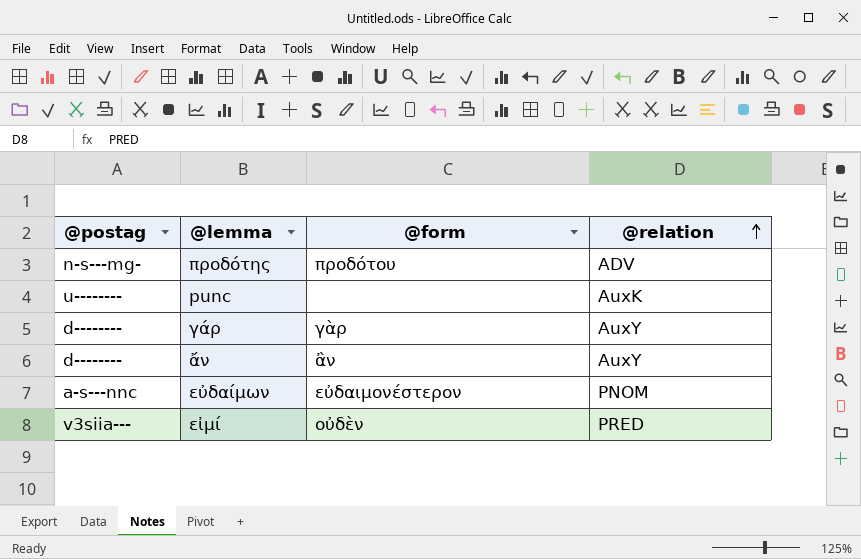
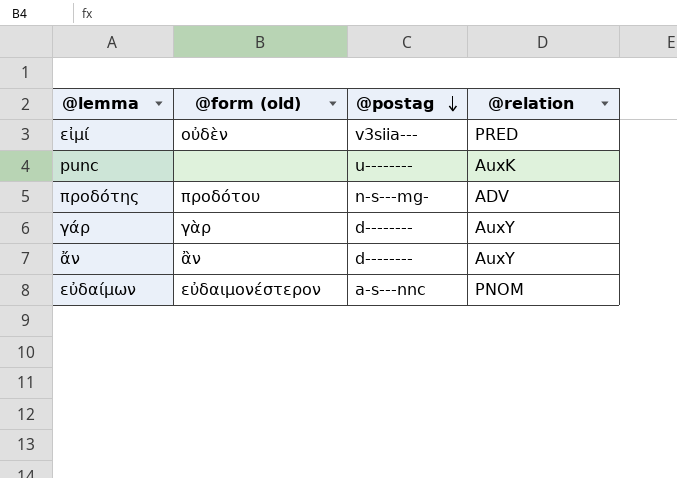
row order: @relation ascending -> @postag descending
column name: @form -> @form (old)
column @postag | position: 1 -> 3

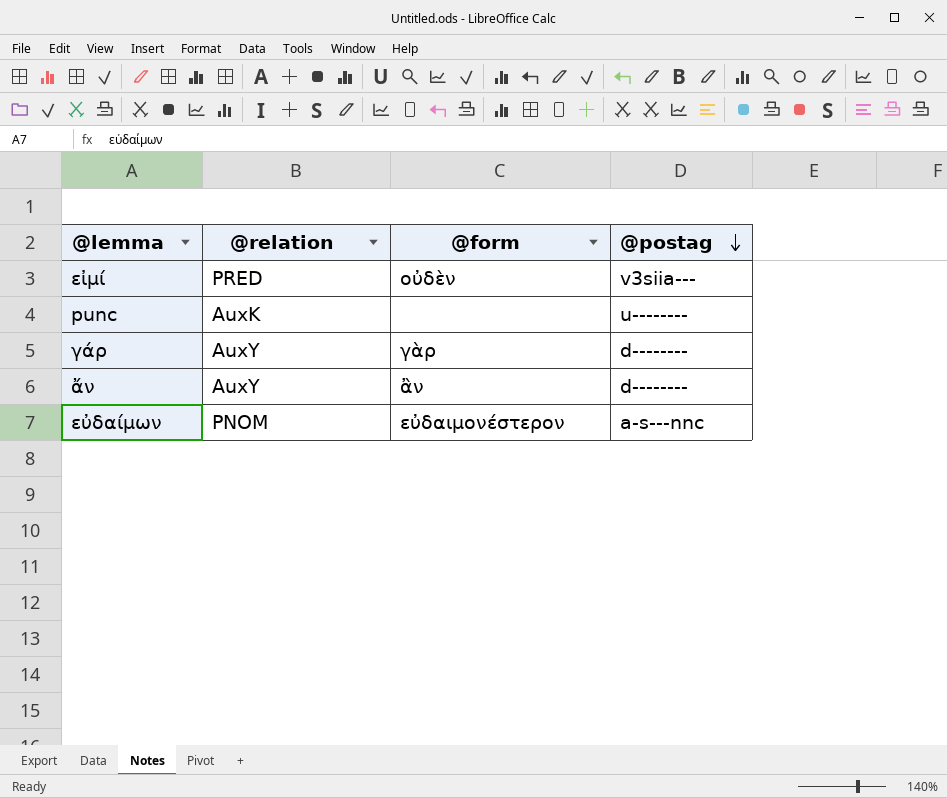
column @relation | position: 4 -> 2
column name: @form (old) -> @form
row προδότης: προδότου | n-s---mg- | ADV -> none

